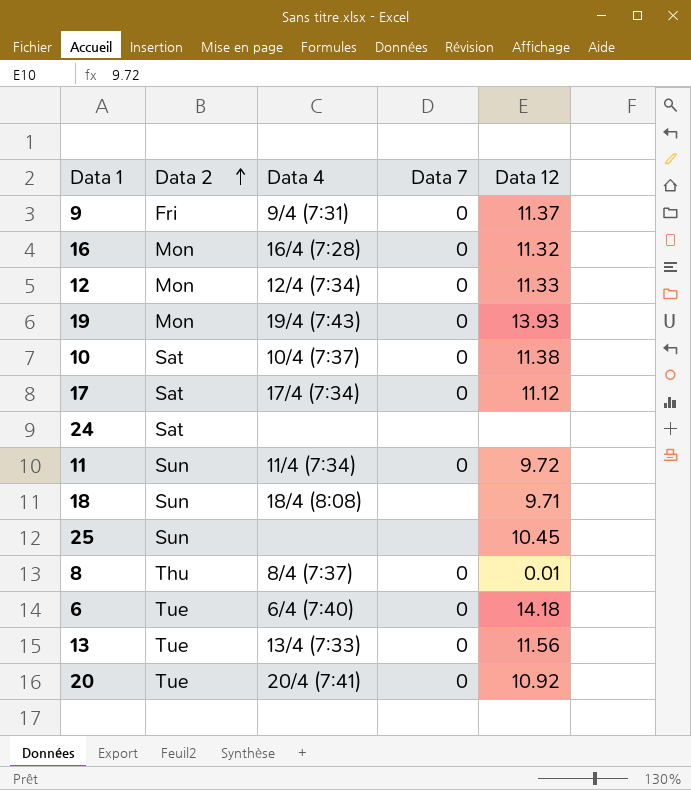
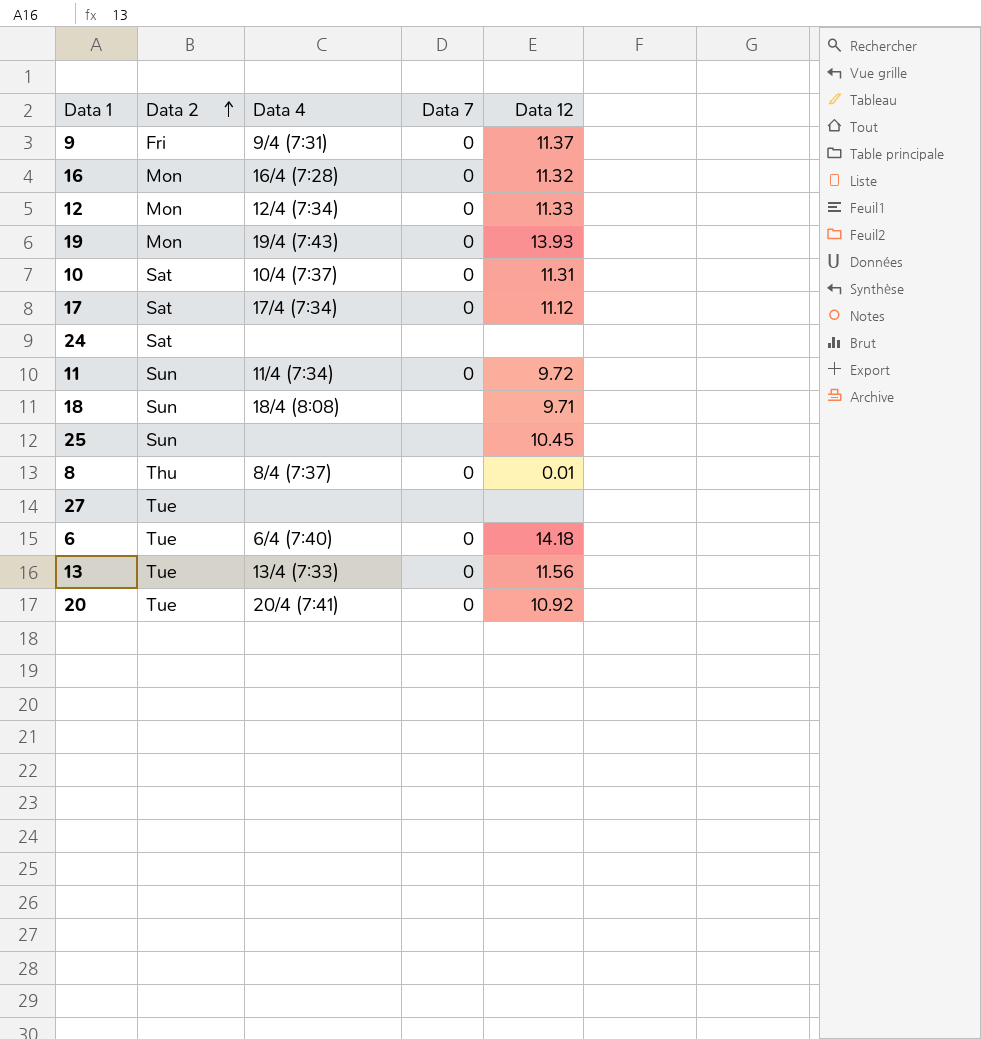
10 | Data 12: 11.38 -> 11.31
row 27: none -> Tue | none | none | none

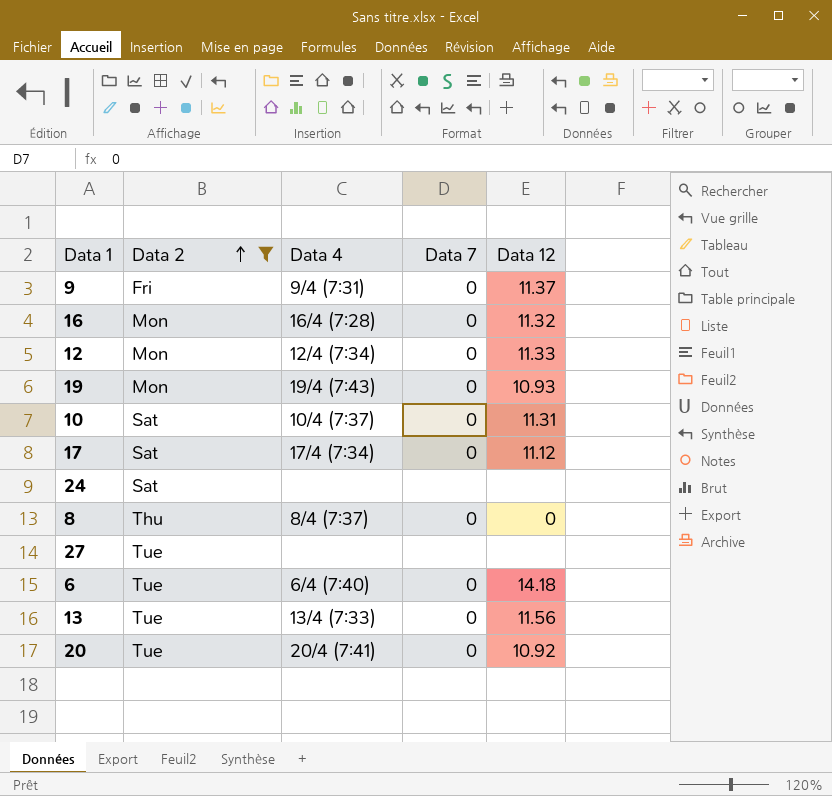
filter: none -> Data 2 != Sun
19 | Data 12: 13.93 -> 10.93
8 | Data 12: 0.01 -> 0

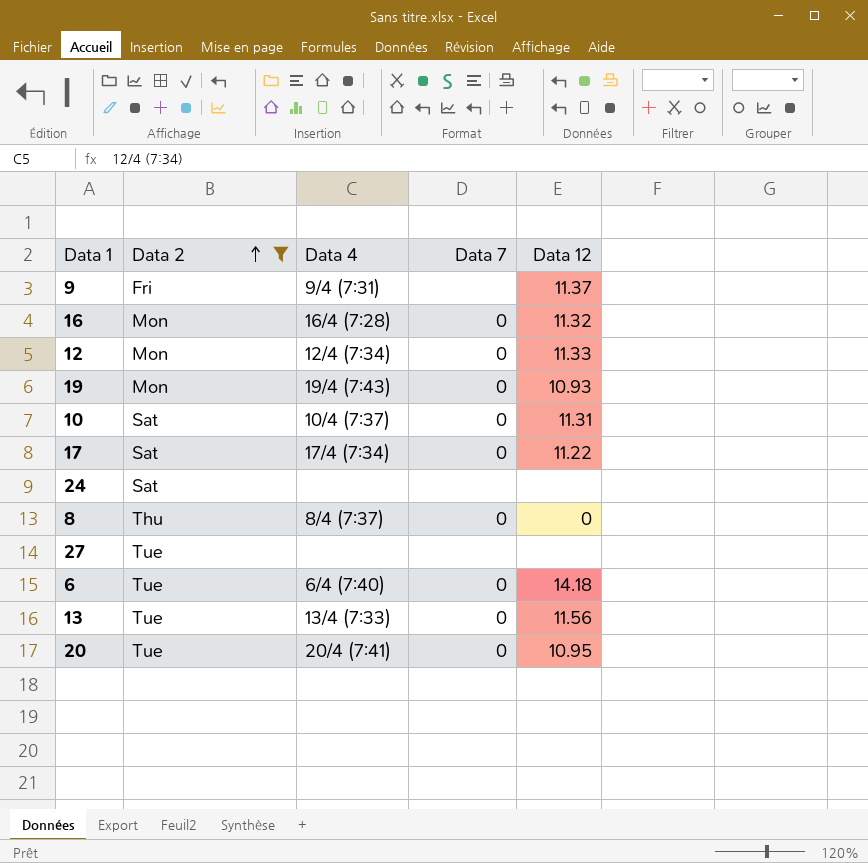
9 | Data 7: 0 -> none
17 | Data 12: 11.12 -> 11.22
20 | Data 12: 10.92 -> 10.95

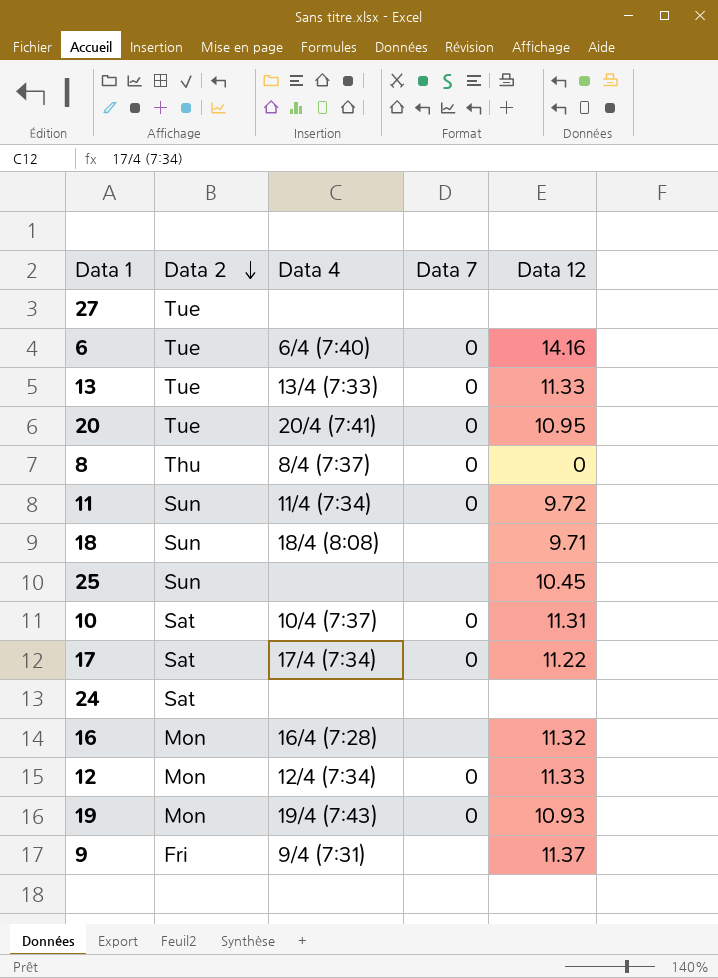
filter: Data 2 != Sun -> none
row order: Data 2 ascending -> Data 2 descending
6 | Data 12: 14.18 -> 14.16
13 | Data 12: 11.56 -> 11.33
16 | Data 7: 0 -> none

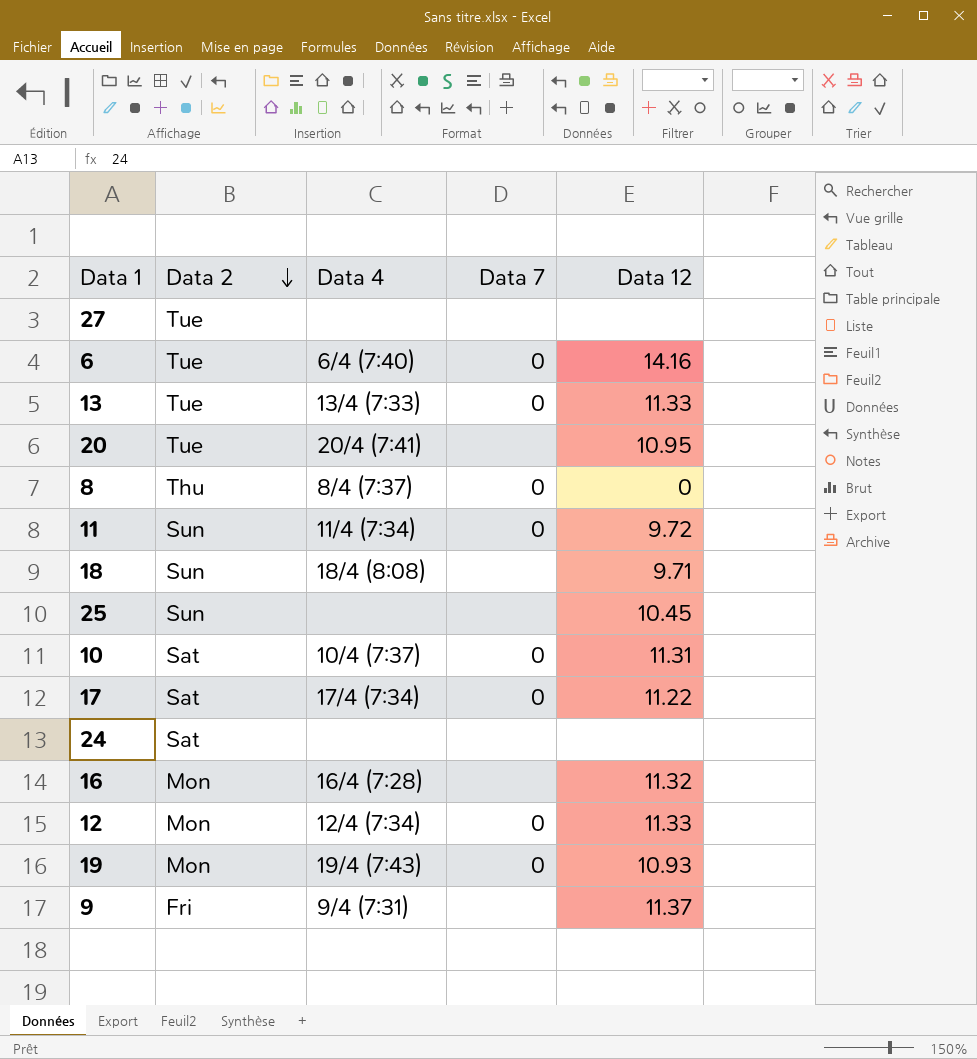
20 | Data 7: 0 -> none

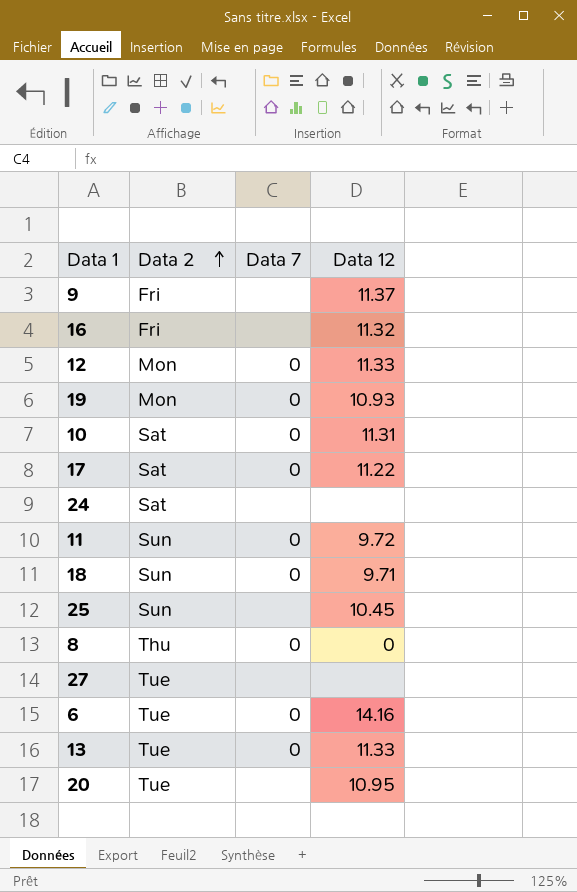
row order: Data 2 descending -> Data 2 ascending
column Data 4 | position: 3 -> none
16 | Data 2: Mon -> Fri
18 | Data 7: none -> 0

